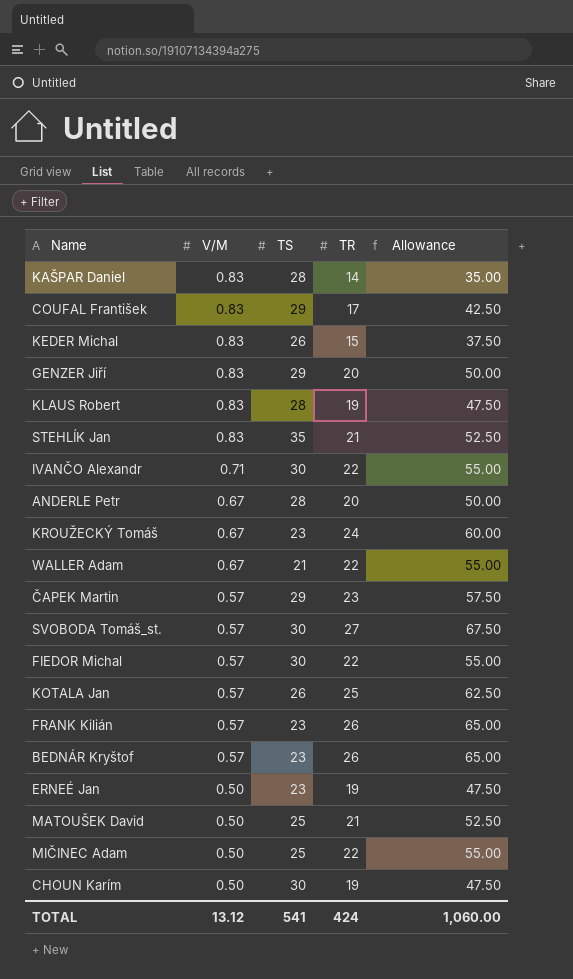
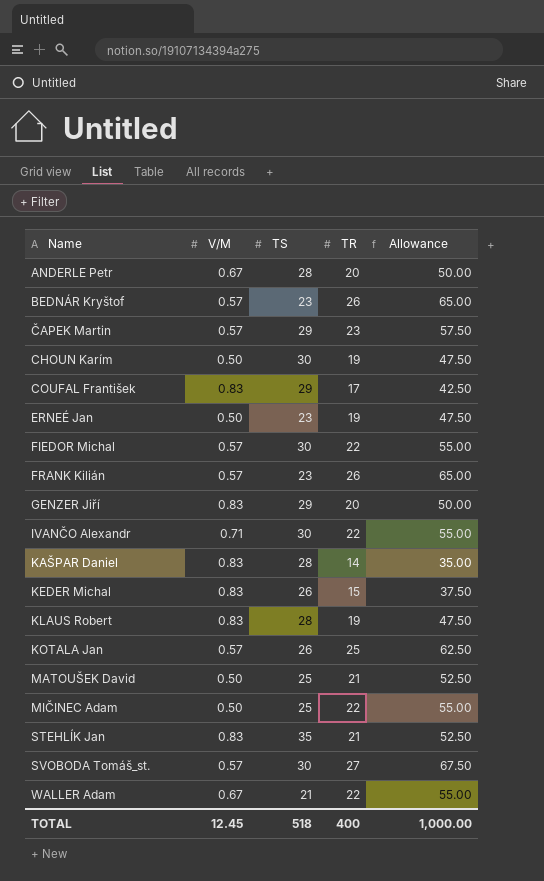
row order: V/M descending -> Name ascending
row KROUŽECKÝ Tomáš: 0.67 | 23 | 24 | 60.00 -> none
TOTAL | V/M: 13.12 -> 12.45
TOTAL | TS: 541 -> 518
TOTAL | TR: 424 -> 400
TOTAL | Allowance: 1,060.00 -> 1,000.00

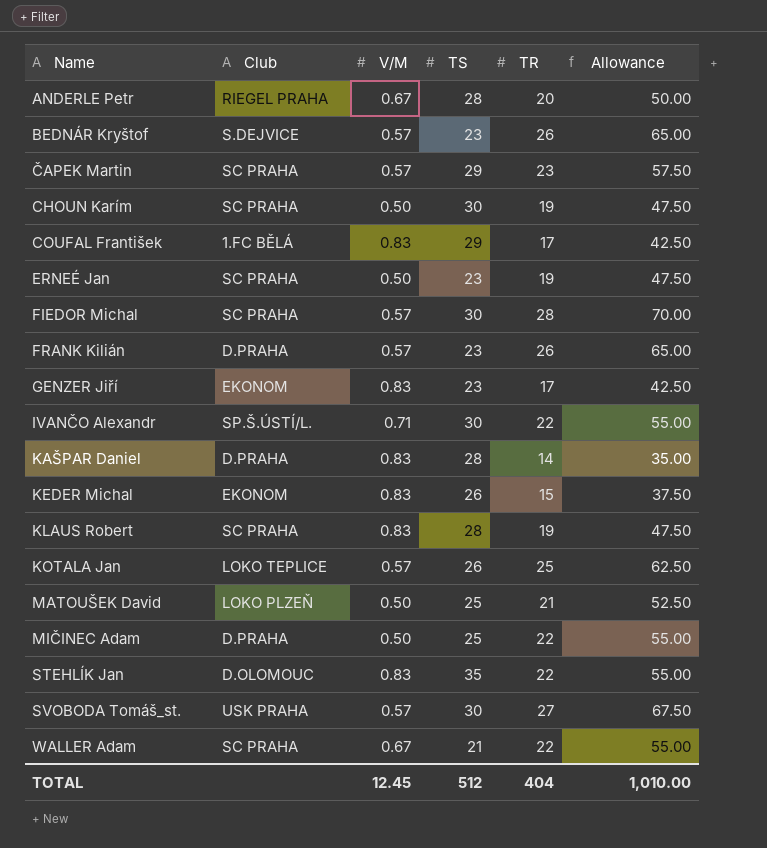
column Club | position: none -> 2
FIEDOR Michal | TR: 22 -> 28
FIEDOR Michal | Allowance: 55.00 -> 70.00
GENZER Jiří | TS: 29 -> 23
GENZER Jiří | TR: 20 -> 17
GENZER Jiří | Allowance: 50.00 -> 42.50
STEHLÍK Jan | TR: 21 -> 22
STEHLÍK Jan | Allowance: 52.50 -> 55.00
TOTAL | TS: 518 -> 512
TOTAL | TR: 400 -> 404
TOTAL | Allowance: 1,000.00 -> 1,010.00

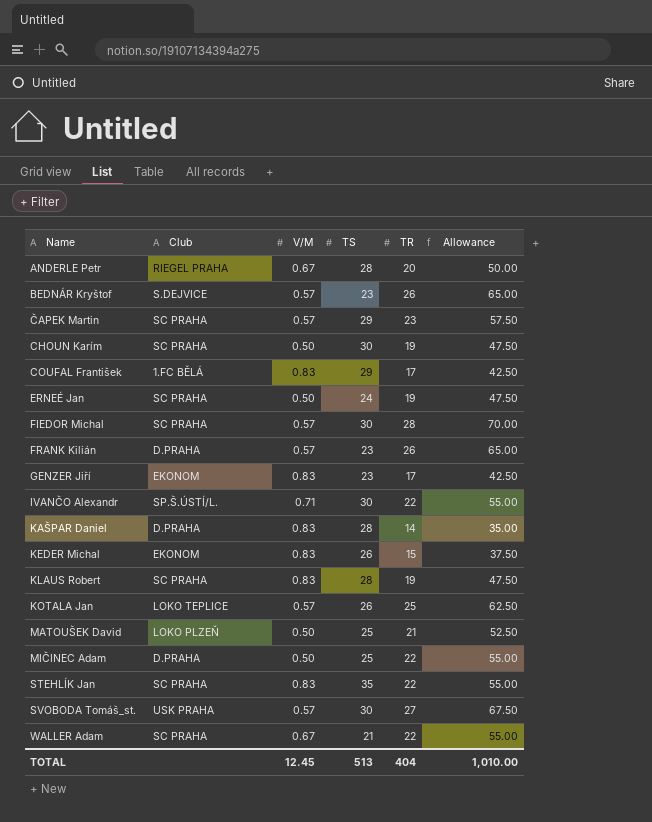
ERNEÉ Jan | TS: 23 -> 24
STEHLÍK Jan | Club: D.OLOMOUC -> SC PRAHA
TOTAL | TS: 512 -> 513

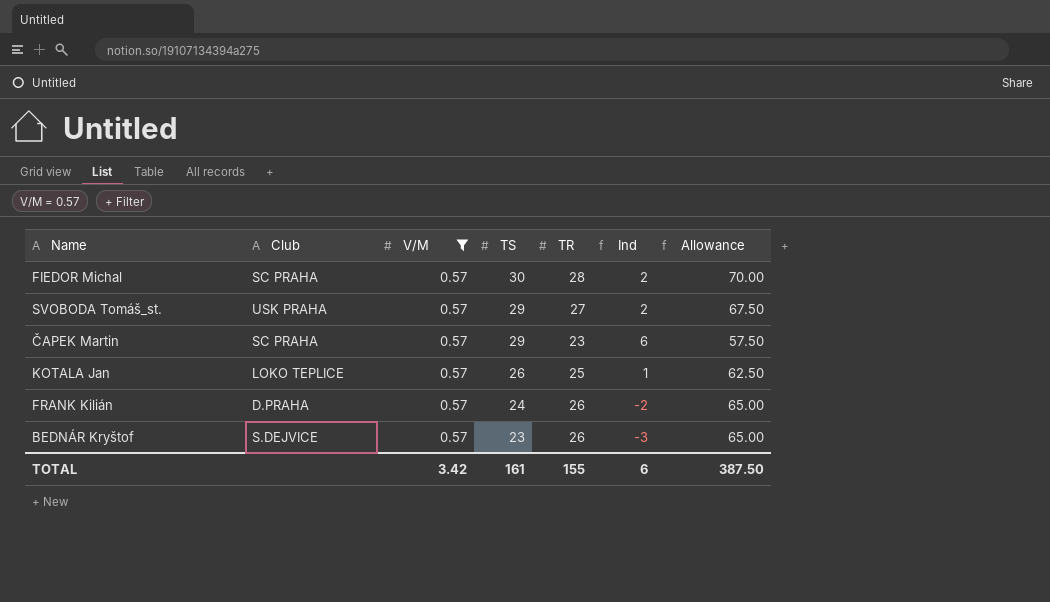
filter: none -> V/M = 0.57
row order: Name ascending -> TS descending
column Ind | formula: none -> [TS] - [TR]
SVOBODA Tomáš_st. | TS: 30 -> 29
FRANK Kilián | TS: 23 -> 24
TOTAL | V/M: 12.45 -> 3.42
TOTAL | TS: 513 -> 161
TOTAL | TR: 404 -> 155
TOTAL | Allowance: 1,010.00 -> 387.50

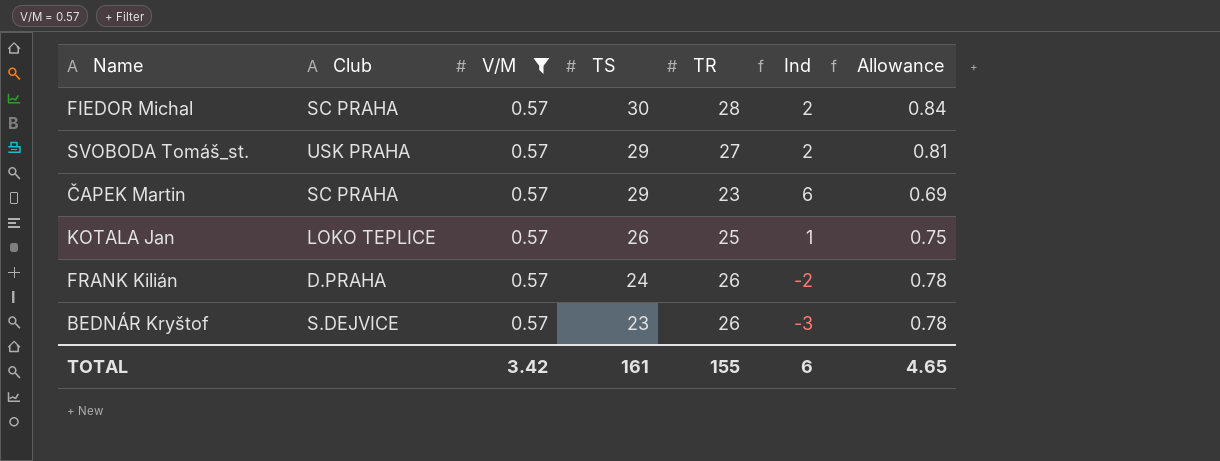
column Allowance | formula: [TR] * 2.5 -> [TR] * 0.03
TOTAL | Allowance: 387.50 -> 4.65

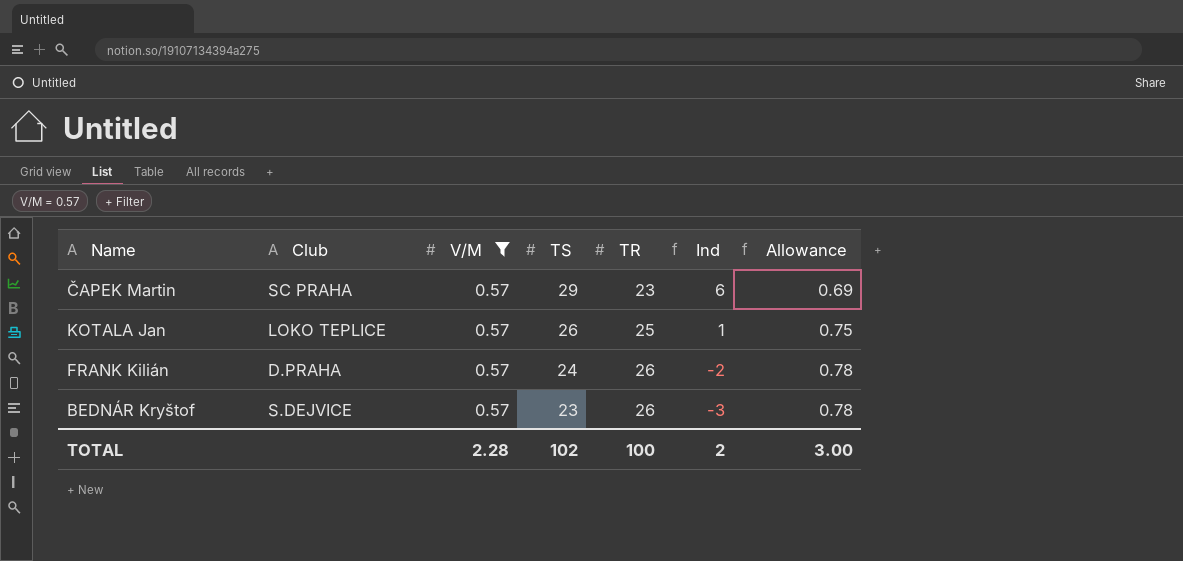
row FIEDOR Michal: SC PRAHA | 0.57 | 30 | 28 | 2 | 0.84 -> none
row SVOBODA Tomáš_st.: USK PRAHA | 0.57 | 29 | 27 | 2 | 0.81 -> none
TOTAL | V/M: 3.42 -> 2.28
TOTAL | TS: 161 -> 102
TOTAL | TR: 155 -> 100
TOTAL | Ind: 6 -> 2
TOTAL | Allowance: 4.65 -> 3.00

